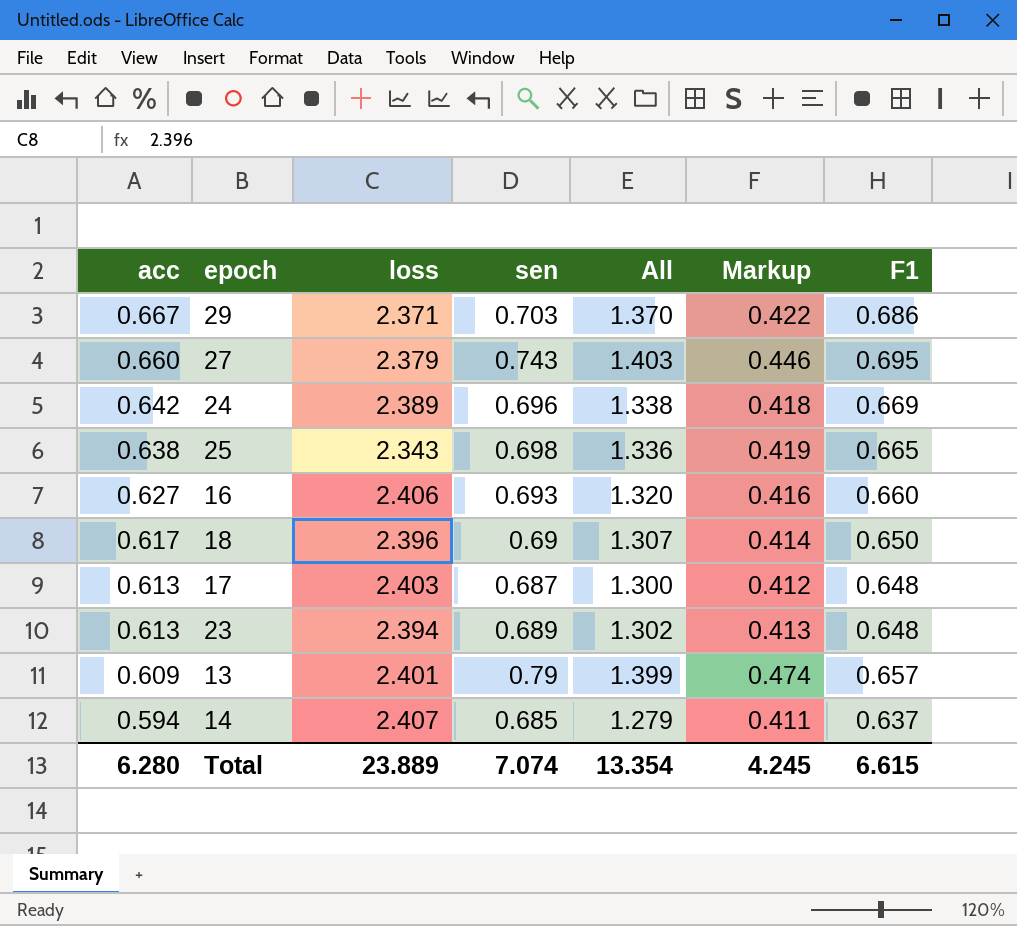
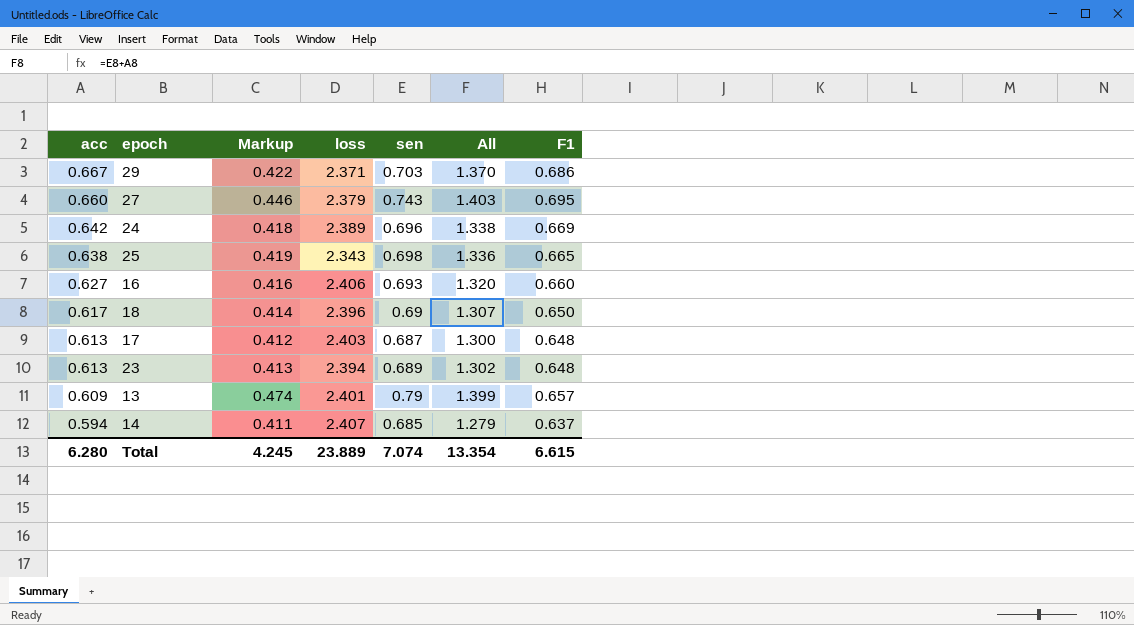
column Markup | position: 6 -> 3

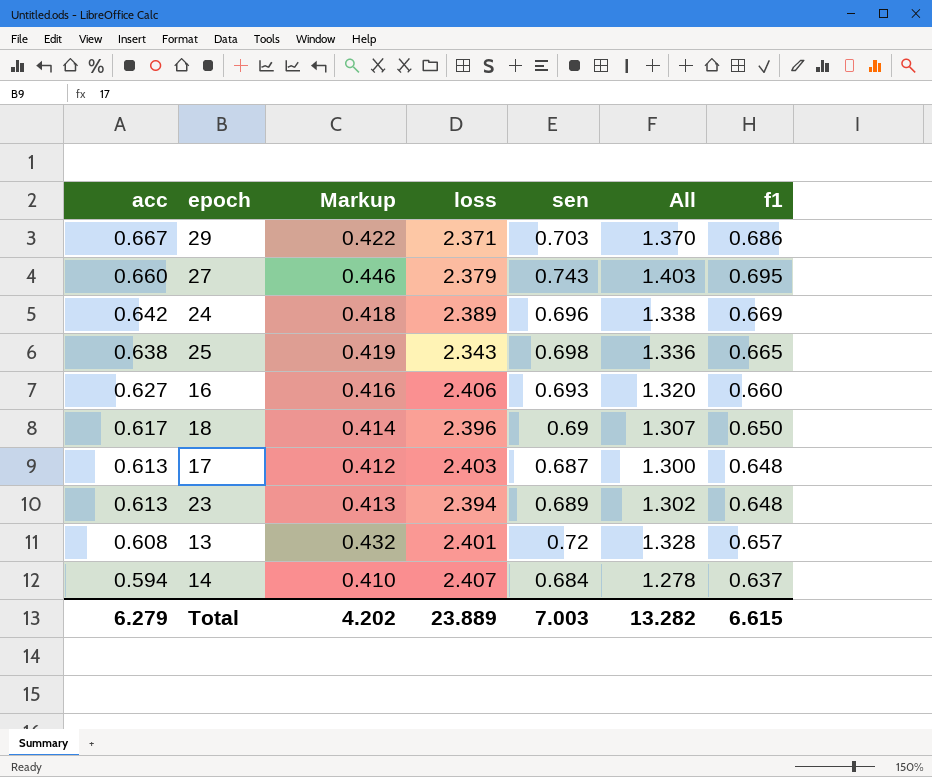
column name: F1 -> f1
13 | acc: 0.609 -> 0.608
13 | Markup: 0.474 -> 0.432
13 | sen: 0.79 -> 0.72
13 | All: 1.399 -> 1.328
14 | Markup: 0.411 -> 0.410
14 | sen: 0.685 -> 0.684
14 | All: 1.279 -> 1.278
Total | acc: 6.280 -> 6.279
Total | Markup: 4.245 -> 4.202
Total | sen: 7.074 -> 7.003
Total | All: 13.354 -> 13.282

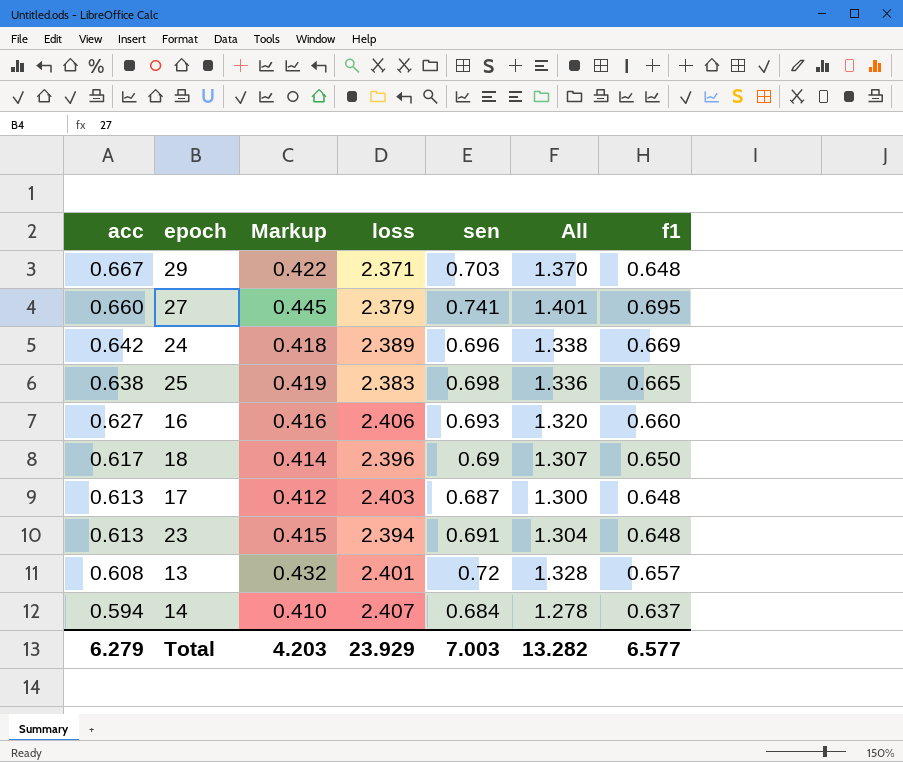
29 | f1: 0.686 -> 0.648
27 | Markup: 0.446 -> 0.445
27 | sen: 0.743 -> 0.741
27 | All: 1.403 -> 1.401
25 | loss: 2.343 -> 2.383
23 | Markup: 0.413 -> 0.415
23 | sen: 0.689 -> 0.691
23 | All: 1.302 -> 1.304
Total | Markup: 4.202 -> 4.203
Total | loss: 23.889 -> 23.929
Total | f1: 6.615 -> 6.577

